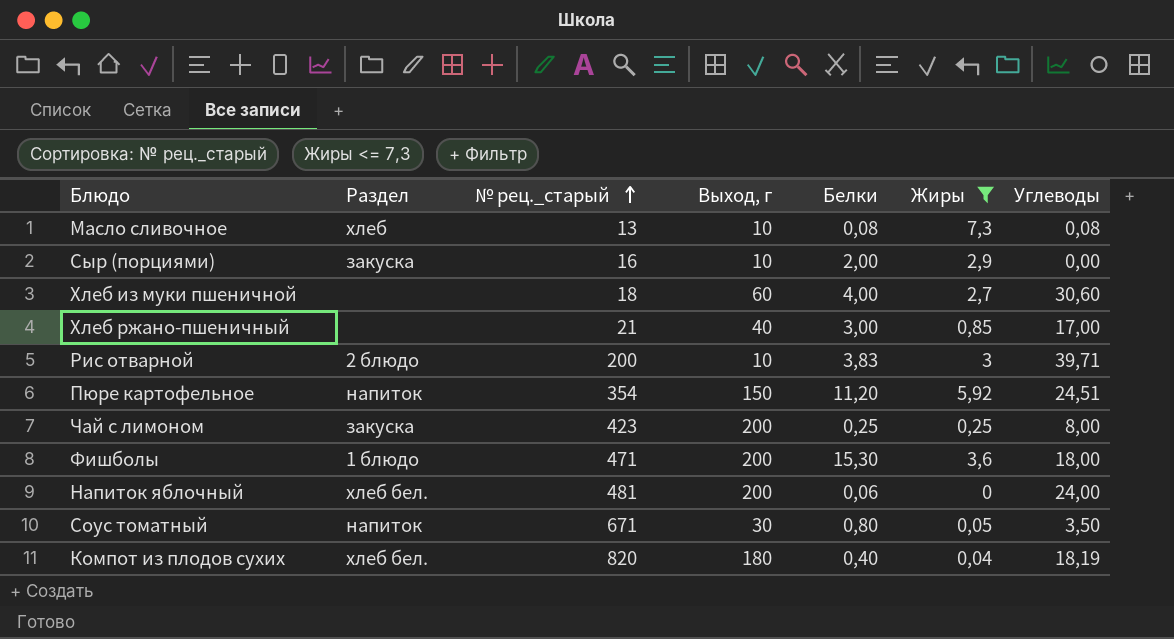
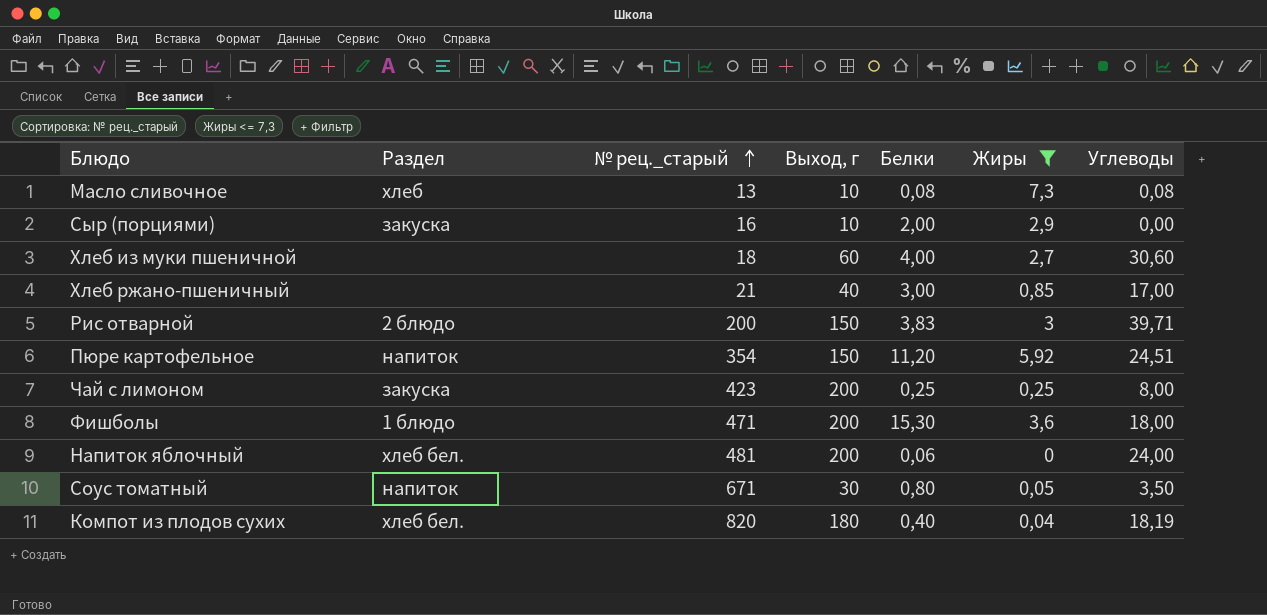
Рис отварной | Выход, г: 10 -> 150

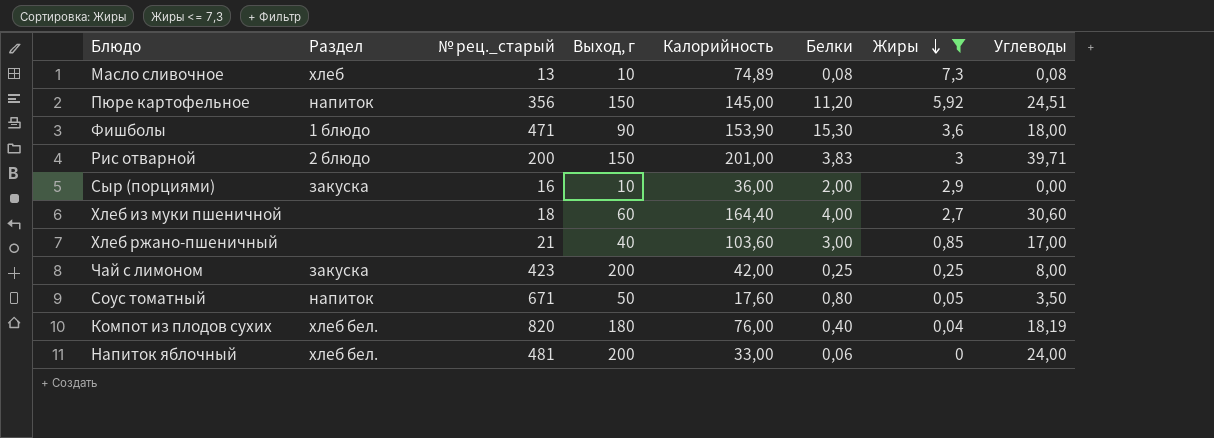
row order: № рец._старый ascending -> Жиры descending
column Калорийность | position: none -> 5
Пюре картофельное | № рец._старый: 354 -> 356
Фишболы | Выход, г: 200 -> 90
Соус томатный | Выход, г: 30 -> 50

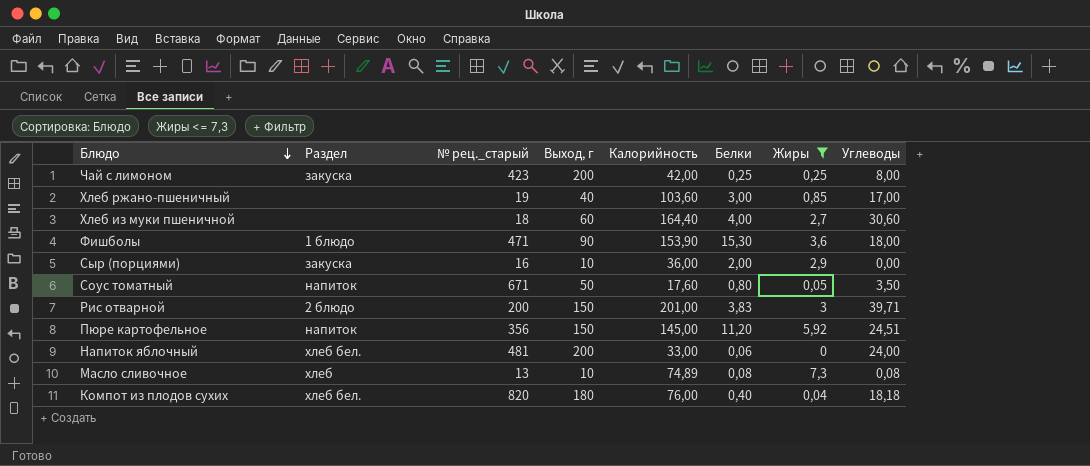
row order: Жиры descending -> Блюдо descending
Хлеб ржано-пшеничный | № рец._старый: 21 -> 19
Компот из плодов сухих | Углеводы: 18,19 -> 18,18

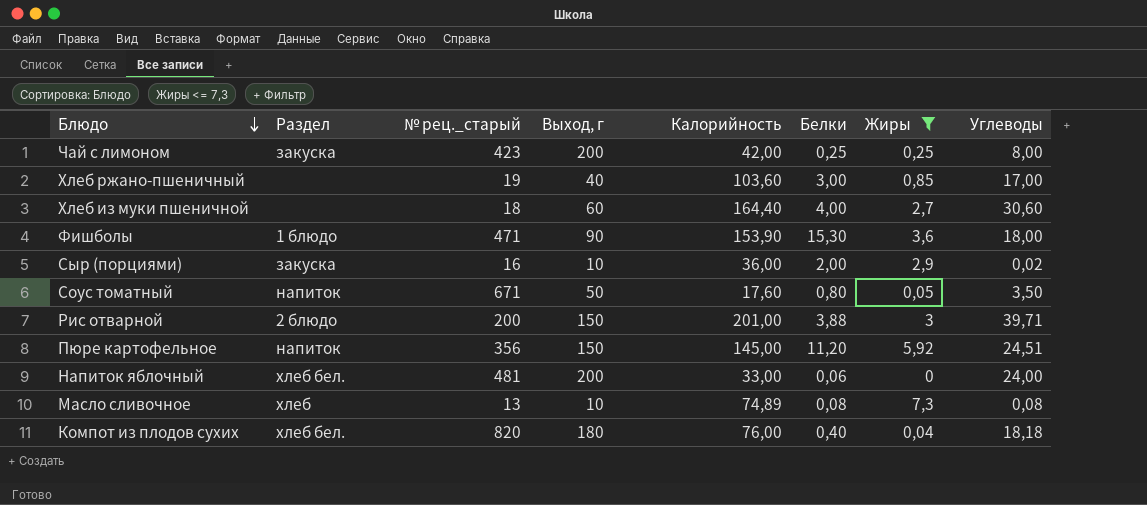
Сыр (порциями) | Углеводы: 0,00 -> 0,02
Рис отварной | Белки: 3,83 -> 3,88

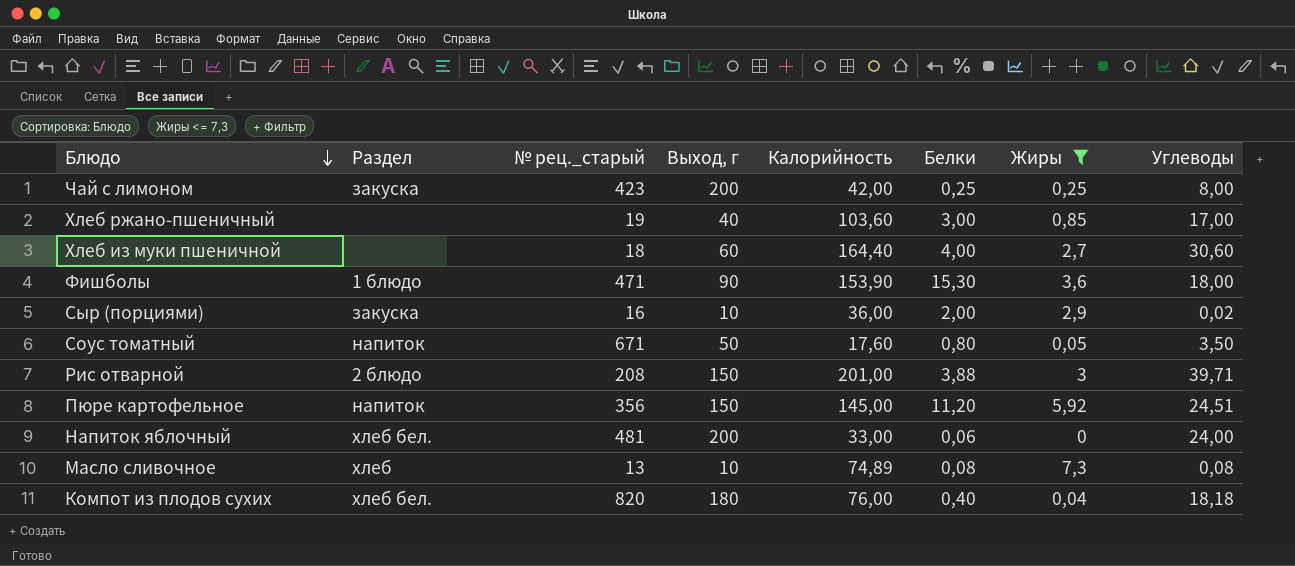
Рис отварной | № рец._старый: 200 -> 208

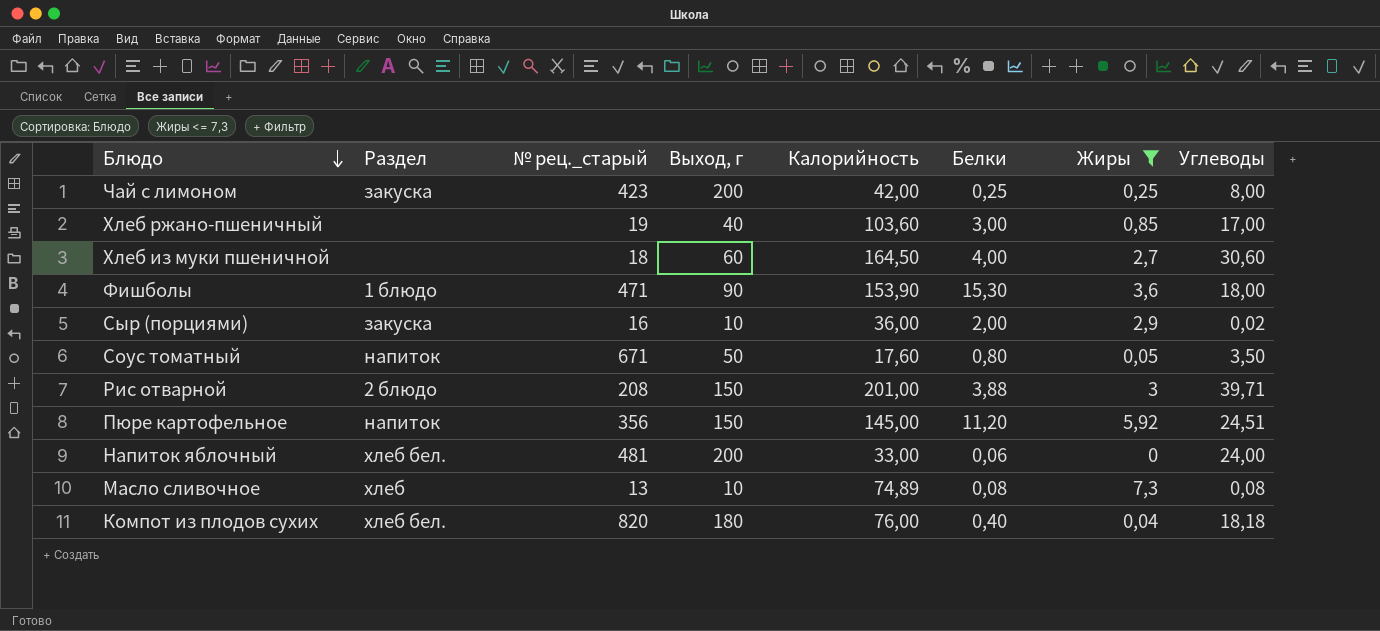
Хлеб из муки пшеничной | Калорийность: 164,40 -> 164,50

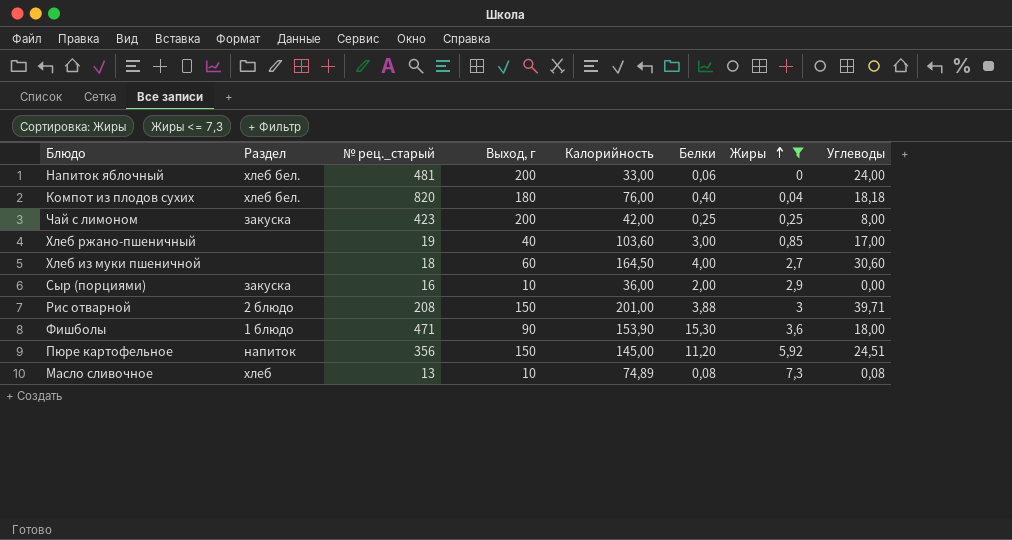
row order: Блюдо descending -> Жиры ascending
row Соус томатный: напиток | 671 | 50 | 17,60 | 0,80 | 0,05 | 3,50 -> none
Сыр (порциями) | Углеводы: 0,02 -> 0,00

